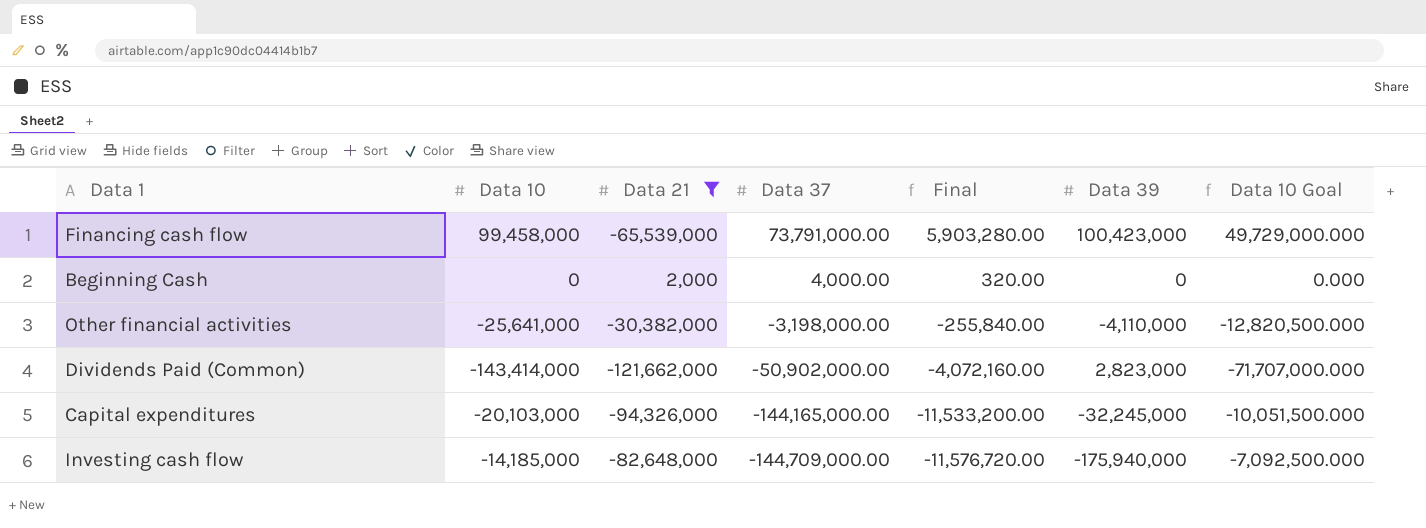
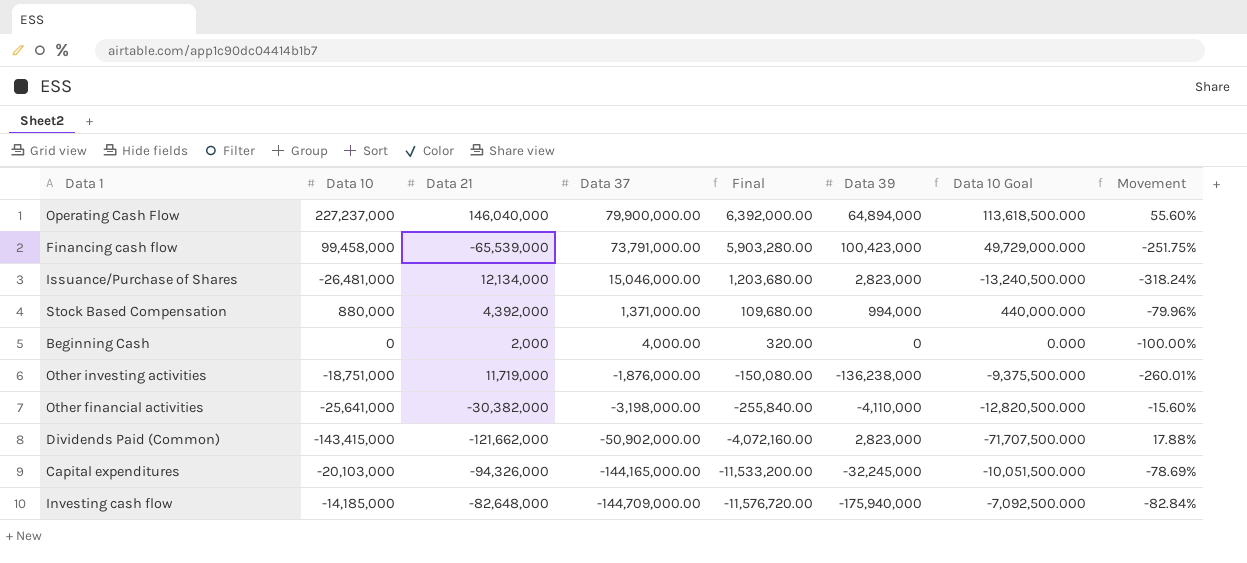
filter: Data 21 <= 2,000 -> none
column Movement | formula: none -> ([Data 10] - [Data 21]) / [Data 21]
Dividends Paid (Common) | Data 10: -143,414,000 -> -143,415,000
Dividends Paid (Common) | Data 10 Goal: -71,707,000.000 -> -71,707,500.000

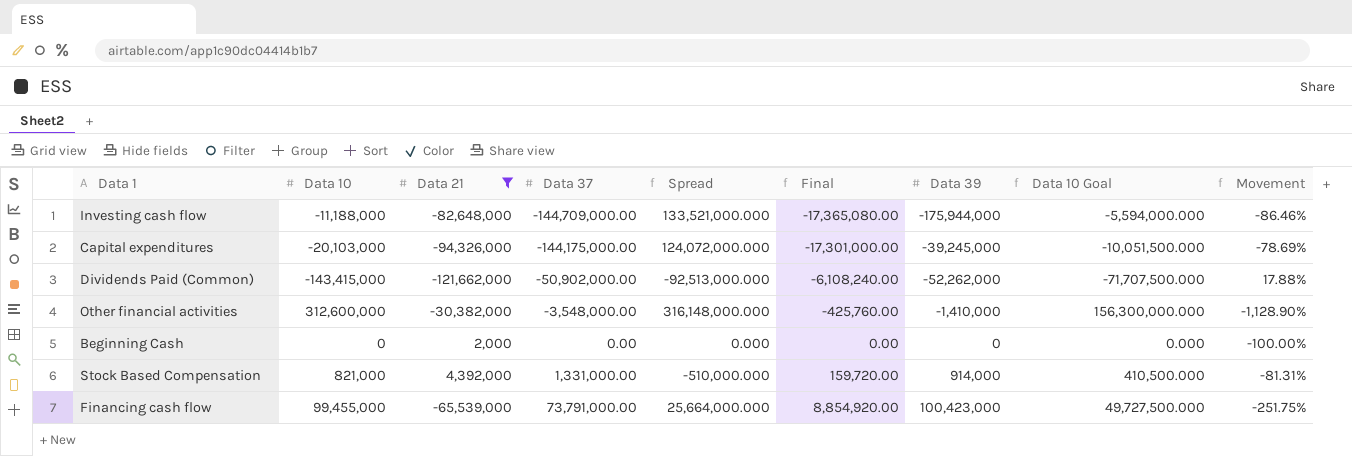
filter: none -> Data 21 <= 4,392,000
row order: Data 37 descending -> Data 37 ascending
column Spread | formula: none -> [Data 10] - [Data 37]
column Final | formula: [Data 37] * 0.08 -> [Data 37] * 0.12
Investing cash flow | Data 10: -14,185,000 -> -11,188,000
Investing cash flow | Data 39: -175,940,000 -> -175,944,000
Investing cash flow | Data 10 Goal: -7,092,500.000 -> -5,594,000.000
Investing cash flow | Movement: -82.84% -> -86.46%
Capital expenditures | Data 37: -144,165,000.00 -> -144,175,000.00
Capital expenditures | Data 39: -32,245,000 -> -39,245,000
Dividends Paid (Common) | Data 39: 2,823,000 -> -52,262,000
Other financial activities | Data 10: -25,641,000 -> 312,600,000
Other financial activities | Data 37: -3,198,000.00 -> -3,548,000.00
Other financial activities | Data 39: -4,110,000 -> -1,410,000
Other financial activities | Data 10 Goal: -12,820,500.000 -> 156,300,000.000
Other financial activities | Movement: -15.60% -> -1,128.90%
Beginning Cash | Data 37: 4,000.00 -> 0.00
Stock Based Compensation | Data 10: 880,000 -> 821,000
Stock Based Compensation | Data 37: 1,371,000.00 -> 1,331,000.00
Stock Based Compensation | Data 39: 994,000 -> 914,000
Stock Based Compensation | Data 10 Goal: 440,000.000 -> 410,500.000
Stock Based Compensation | Movement: -79.96% -> -81.31%
Financing cash flow | Data 10: 99,458,000 -> 99,455,000
Financing cash flow | Data 10 Goal: 49,729,000.000 -> 49,727,500.000

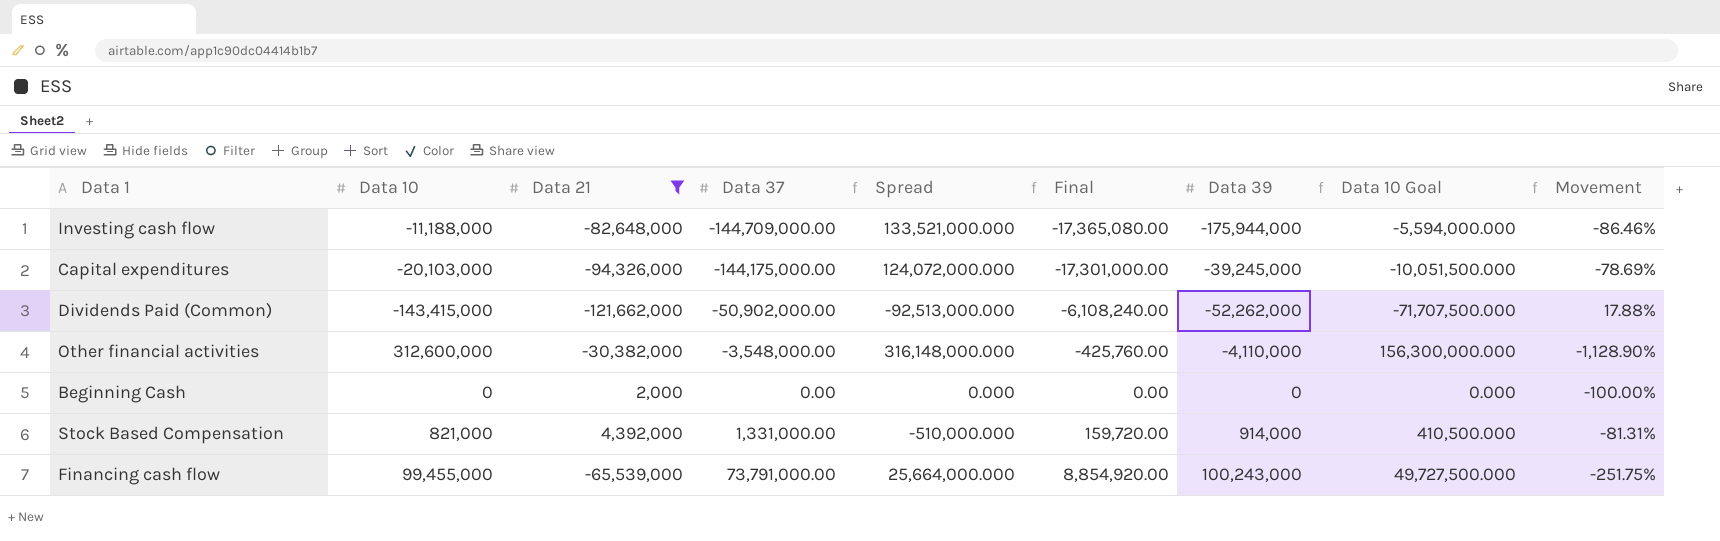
Other financial activities | Data 39: -1,410,000 -> -4,110,000
Financing cash flow | Data 39: 100,423,000 -> 100,243,000

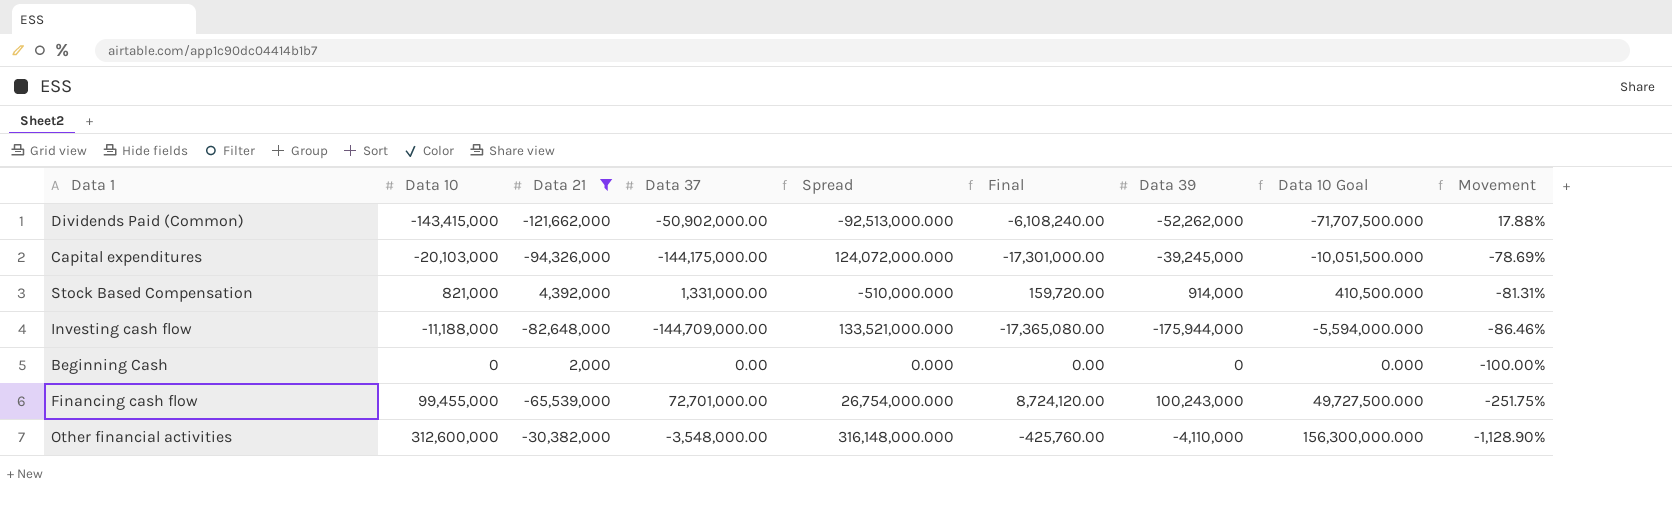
row order: Data 37 ascending -> Movement descending
Financing cash flow | Data 37: 73,791,000.00 -> 72,701,000.00
Financing cash flow | Spread: 25,664,000.000 -> 26,754,000.000
Financing cash flow | Final: 8,854,920.00 -> 8,724,120.00

